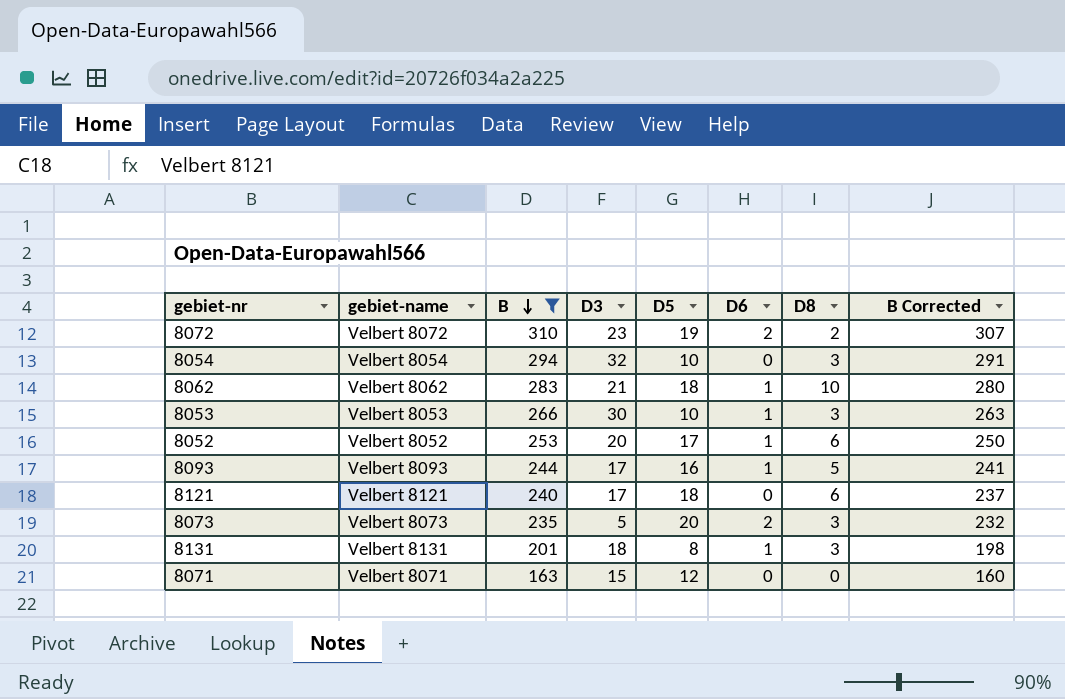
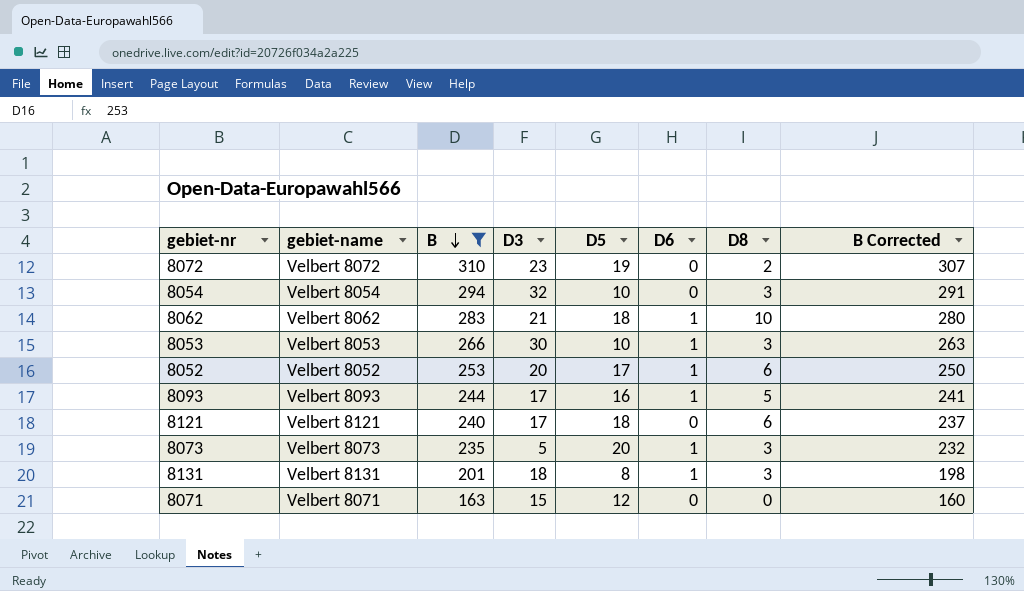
8072 | D6: 2 -> 0
8073 | D6: 2 -> 1

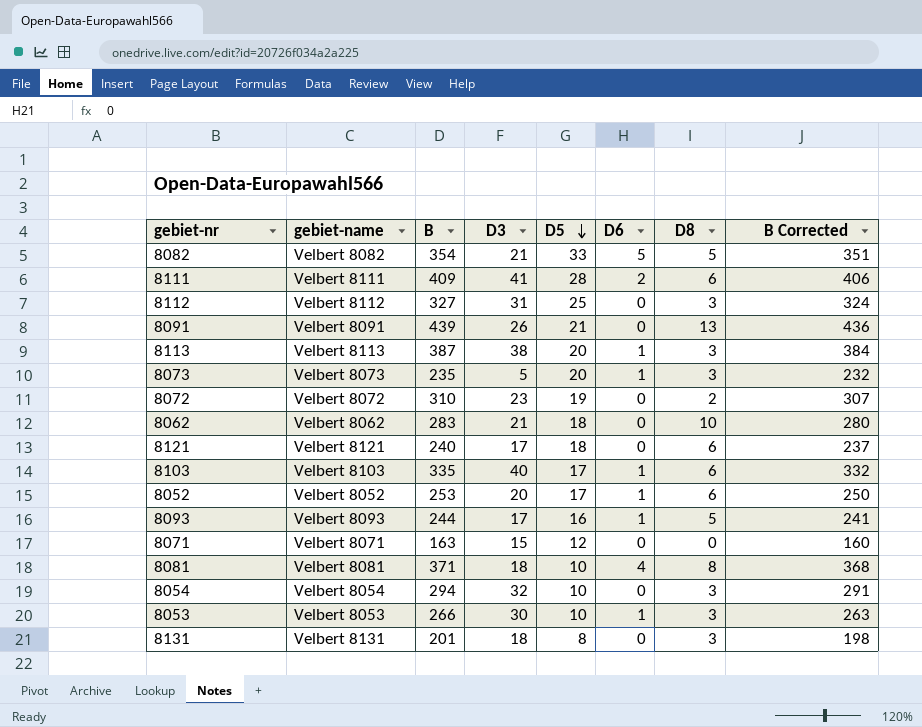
filter: B <= 310 -> none
row order: B descending -> D5 descending
8062 | D6: 1 -> 0
8131 | D6: 1 -> 0

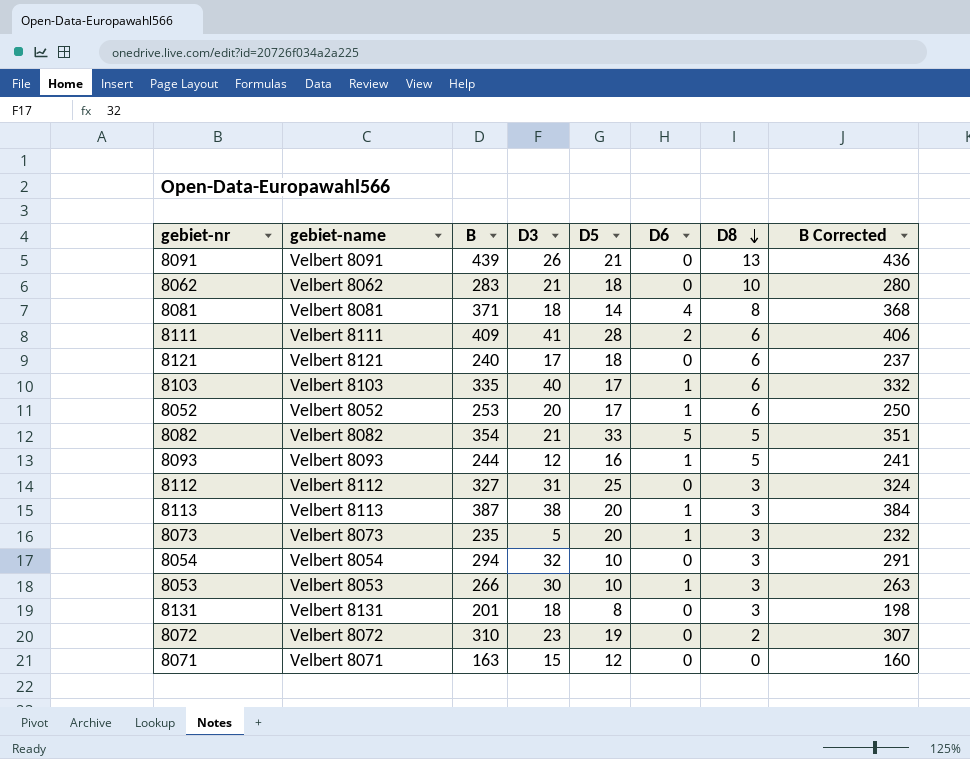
row order: D5 descending -> D8 descending
8081 | D5: 10 -> 14
8093 | D3: 17 -> 12

